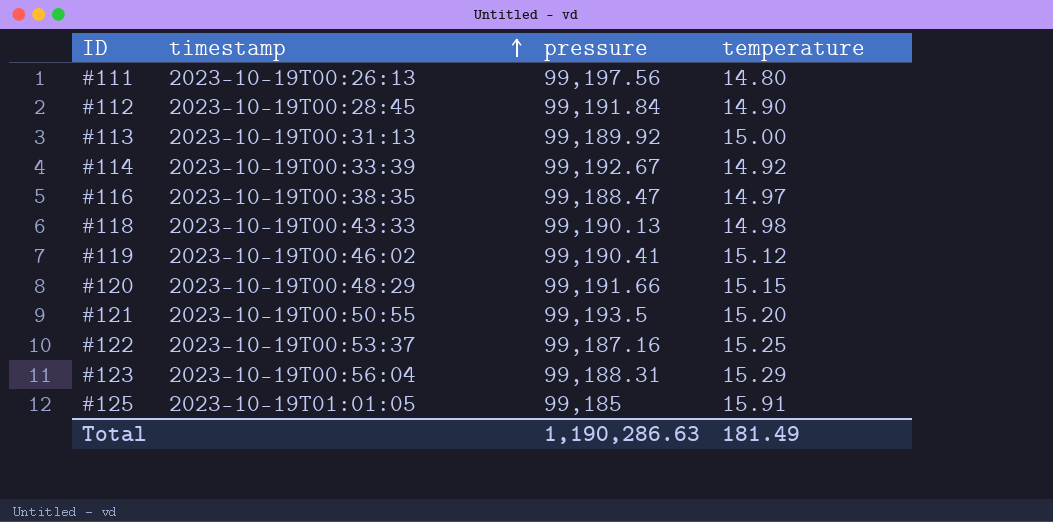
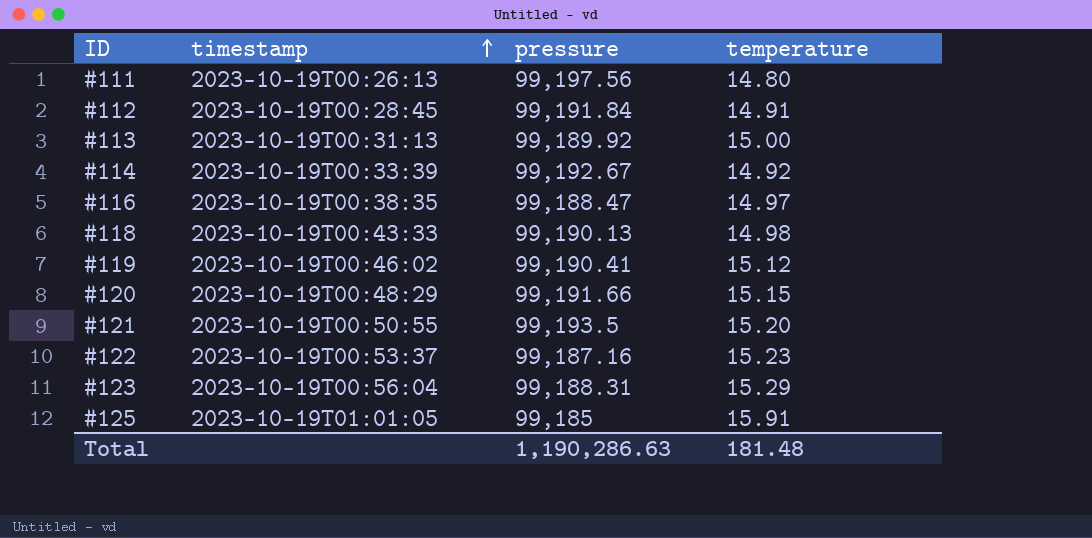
#112 | temperature: 14.90 -> 14.91
#122 | temperature: 15.25 -> 15.23
Total | temperature: 181.49 -> 181.48

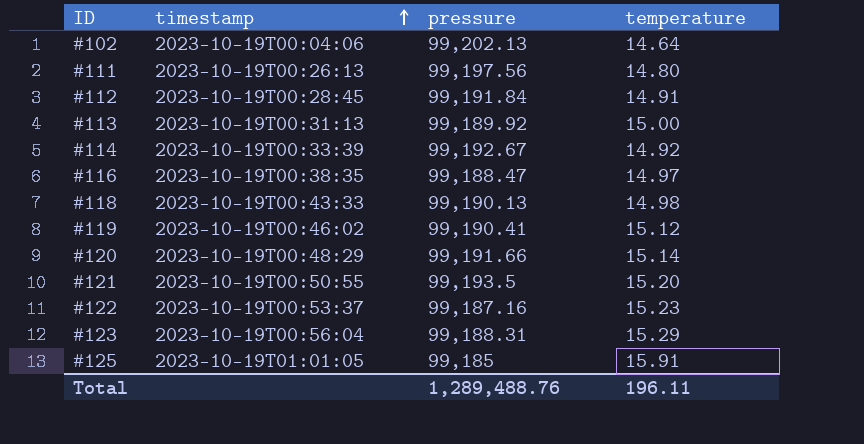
row #102: none -> 2023-10-19T00:04:06 | 99,202.13 | 14.64
#120 | temperature: 15.15 -> 15.14
Total | pressure: 1,190,286.63 -> 1,289,488.76
Total | temperature: 181.48 -> 196.11

